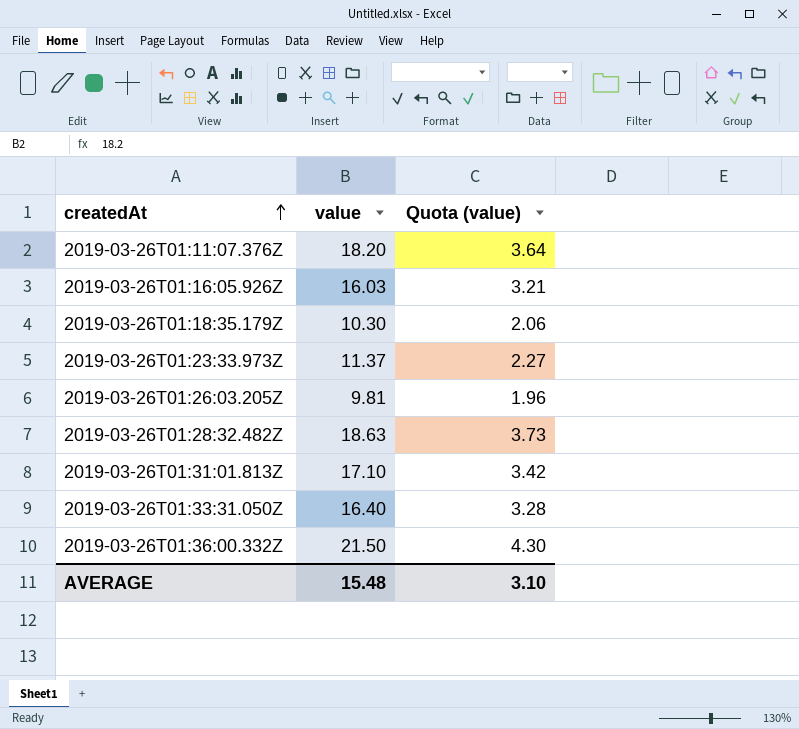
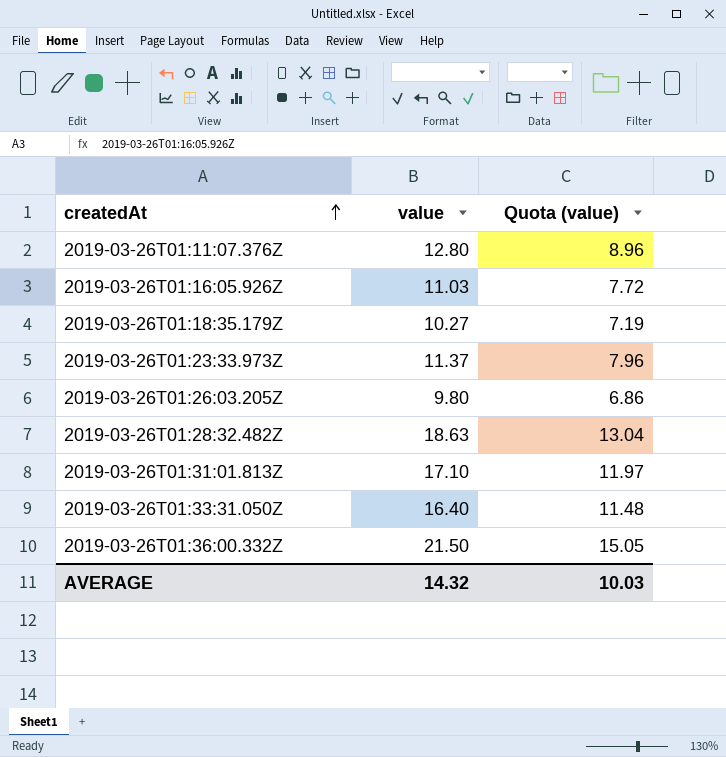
column Quota (value) | formula: [value] * 0.2 -> [value] * 0.7
2019-03-26T01:11:07.376Z | value: 18.20 -> 12.80
2019-03-26T01:16:05.926Z | value: 16.03 -> 11.03
2019-03-26T01:18:35.179Z | value: 10.30 -> 10.27
2019-03-26T01:26:03.205Z | value: 9.81 -> 9.80
AVERAGE | value: 15.48 -> 14.32
AVERAGE | Quota (value): 3.10 -> 10.03

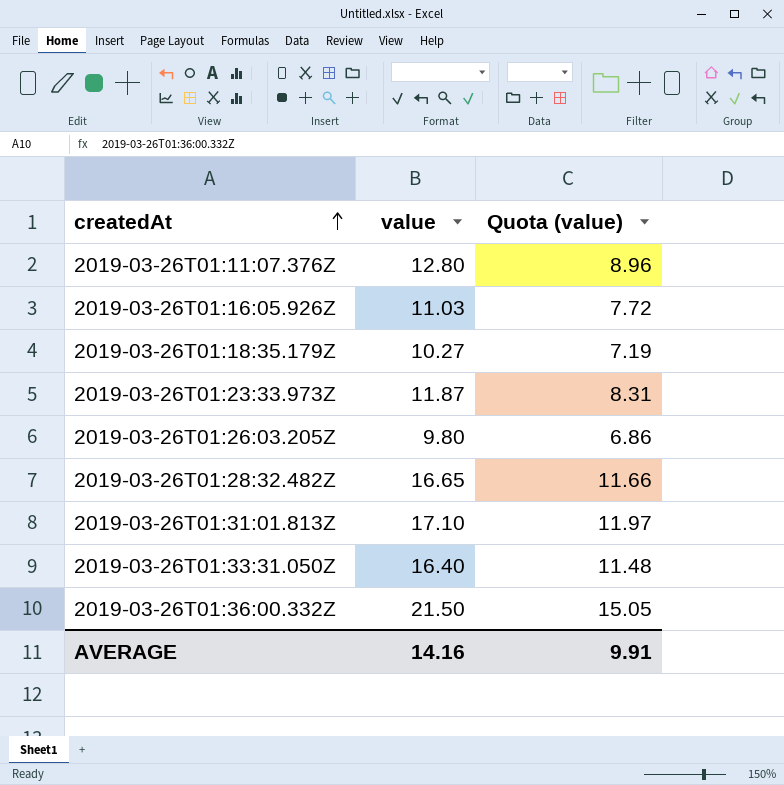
2019-03-26T01:23:33.973Z | value: 11.37 -> 11.87
2019-03-26T01:23:33.973Z | Quota (value): 7.96 -> 8.31
2019-03-26T01:28:32.482Z | value: 18.63 -> 16.65
2019-03-26T01:28:32.482Z | Quota (value): 13.04 -> 11.66
AVERAGE | value: 14.32 -> 14.16
AVERAGE | Quota (value): 10.03 -> 9.91

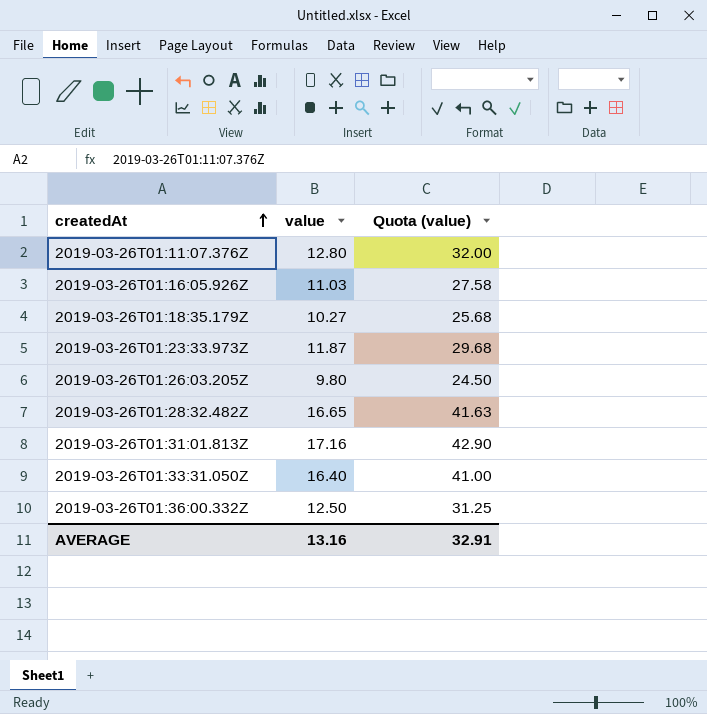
column Quota (value) | formula: [value] * 0.7 -> [value] * 2.5
2019-03-26T01:31:01.813Z | value: 17.10 -> 17.16
2019-03-26T01:36:00.332Z | value: 21.50 -> 12.50
AVERAGE | value: 14.16 -> 13.16
AVERAGE | Quota (value): 9.91 -> 32.91

